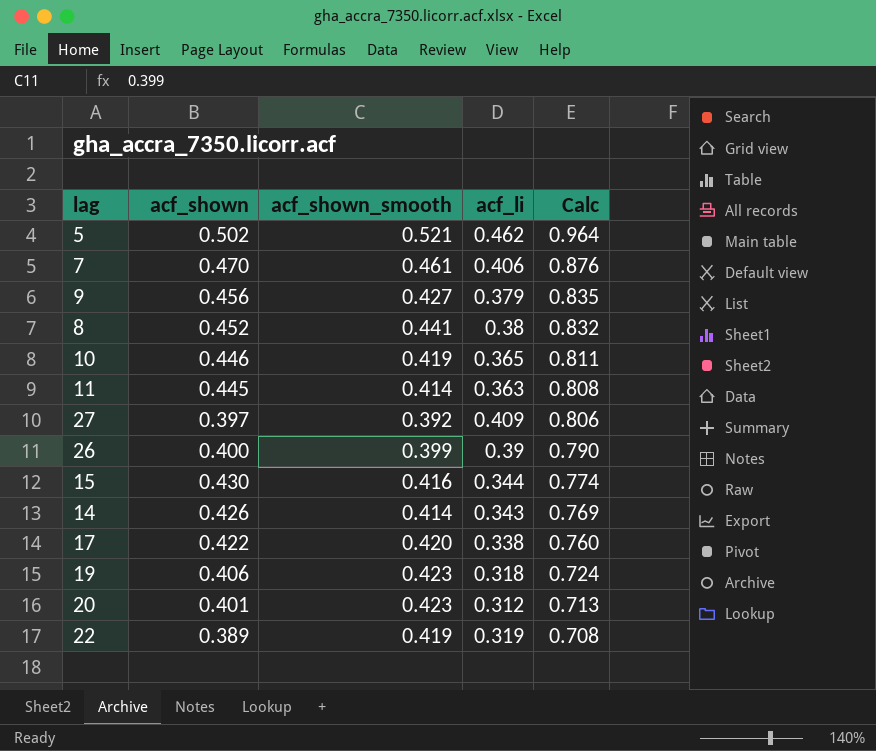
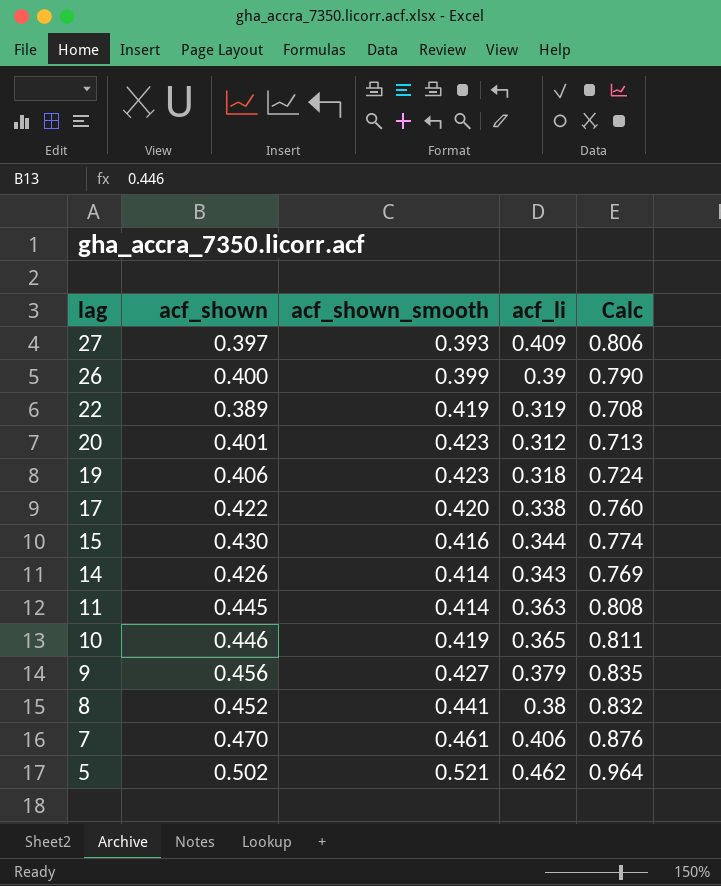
row order: Calc descending -> lag descending
27 | acf_shown_smooth: 0.392 -> 0.393

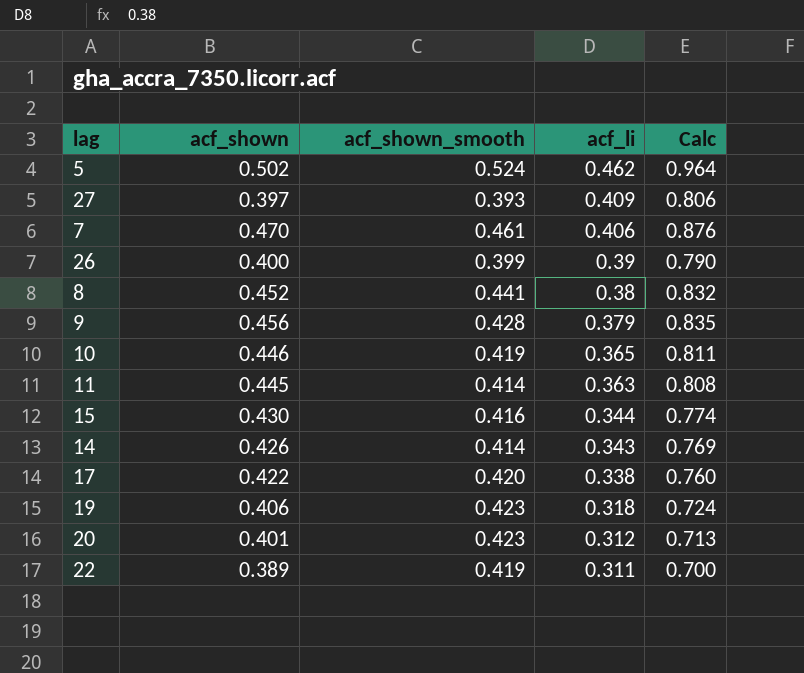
row order: lag descending -> acf_li descending
5 | acf_shown_smooth: 0.521 -> 0.524
9 | acf_shown_smooth: 0.427 -> 0.428
22 | acf_li: 0.319 -> 0.311
22 | Calc: 0.708 -> 0.700

